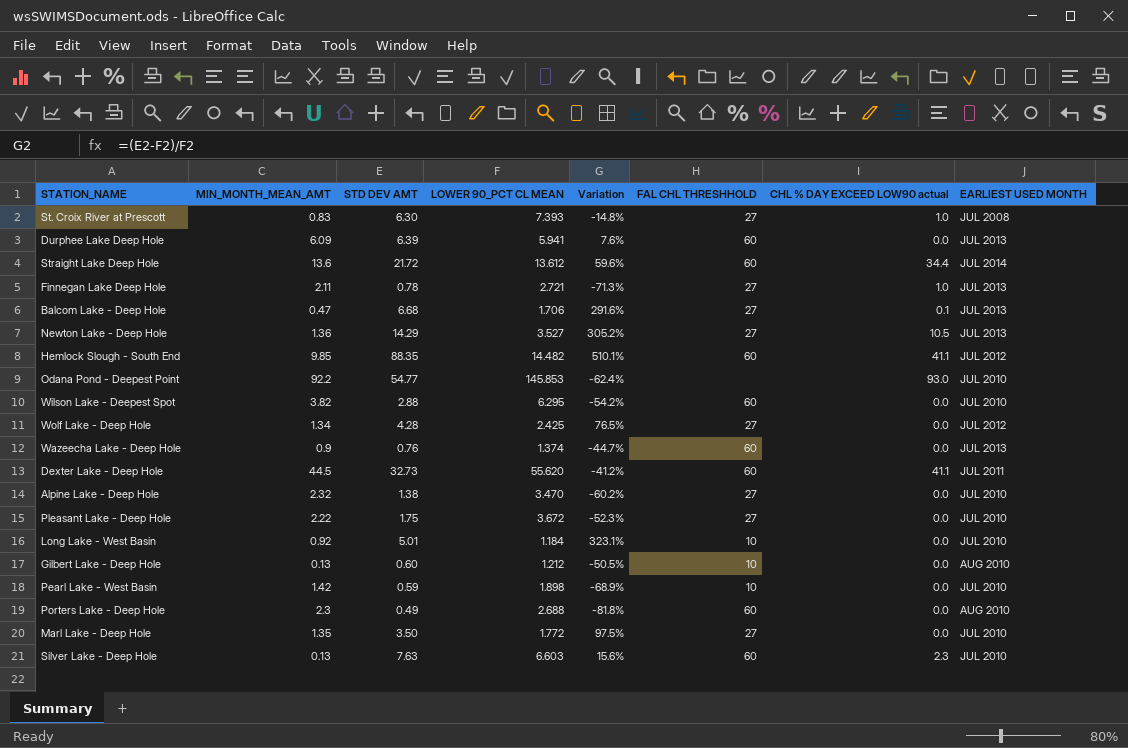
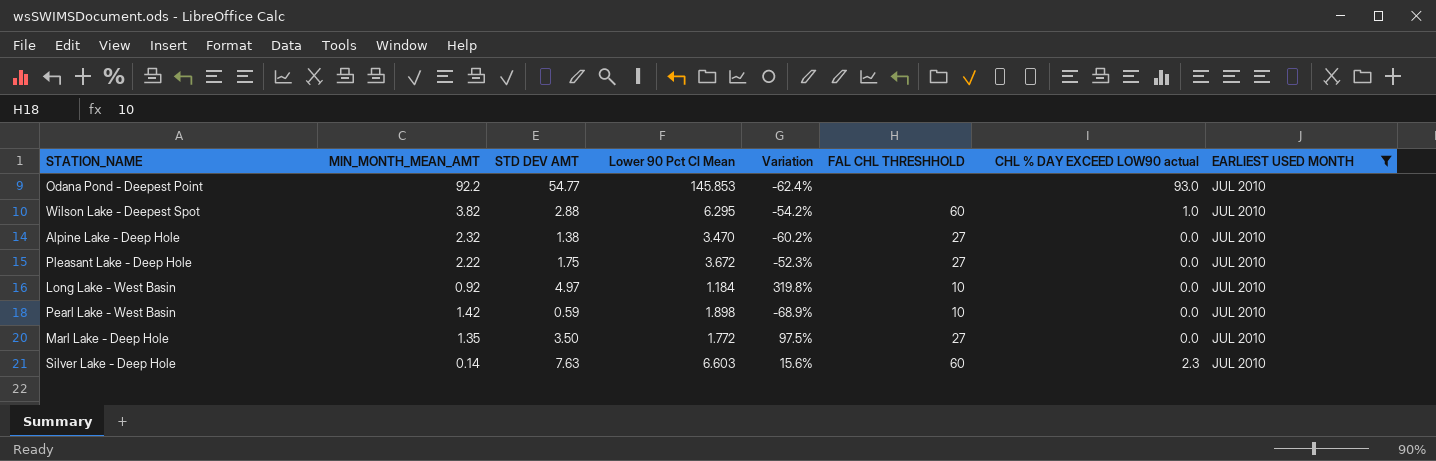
filter: none -> EARLIEST USED MONTH = JUL 2010
column name: LOWER 90_PCT CL MEAN -> Lower 90 Pct Cl Mean
Wilson Lake - Deepest Spot | CHL % DAY EXCEED LOW90 actual: 0.0 -> 1.0
Long Lake - West Basin | STD DEV AMT: 5.01 -> 4.97
Long Lake - West Basin | Variation: 323.1% -> 319.8%
Silver Lake - Deep Hole | MIN_MONTH_MEAN_AMT: 0.13 -> 0.14

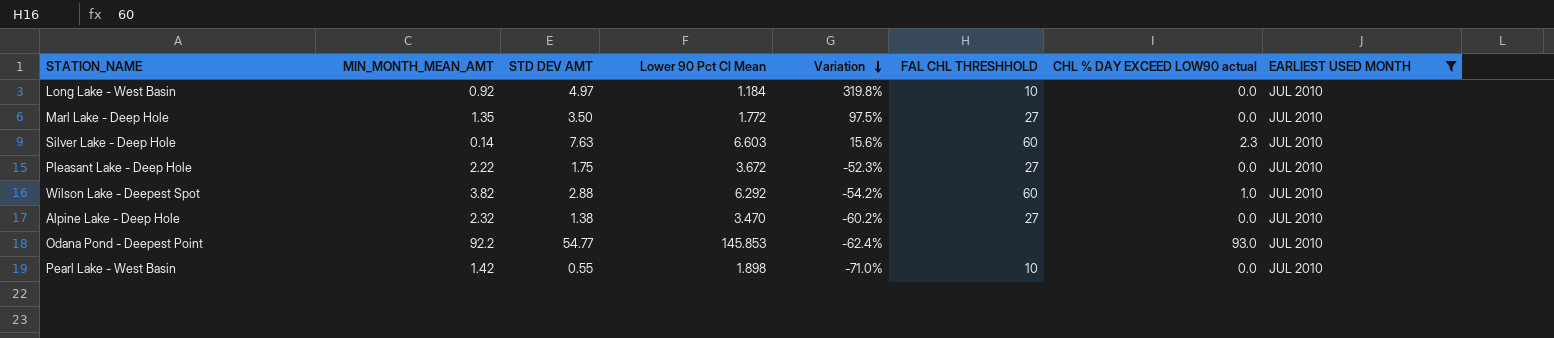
row order: none -> Variation descending
Wilson Lake - Deepest Spot | Lower 90 Pct Cl Mean: 6.295 -> 6.292
Pearl Lake - West Basin | STD DEV AMT: 0.59 -> 0.55
Pearl Lake - West Basin | Variation: -68.9% -> -71.0%

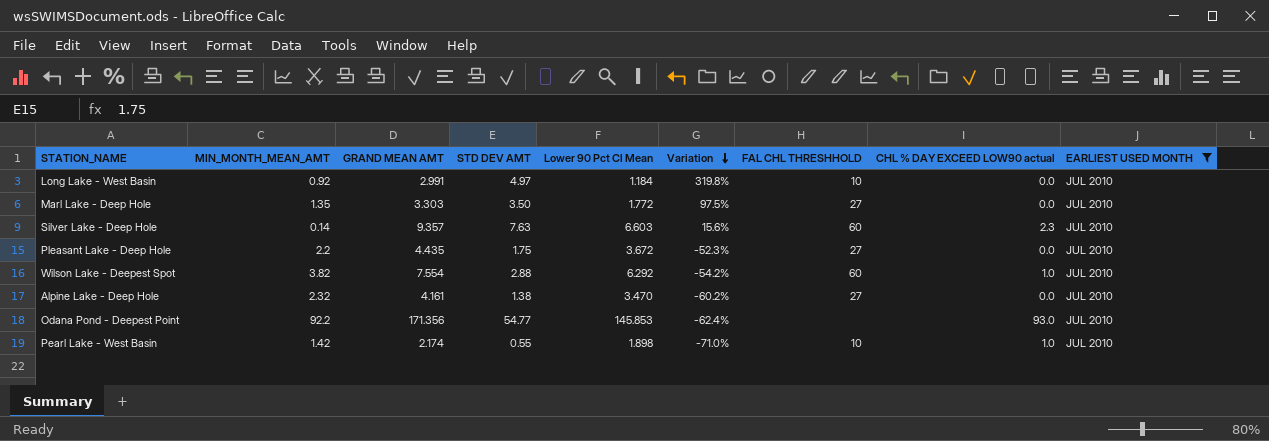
column GRAND MEAN AMT | position: none -> 3
Pleasant Lake - Deep Hole | MIN_MONTH_MEAN_AMT: 2.22 -> 2.2
Pearl Lake - West Basin | CHL % DAY EXCEED LOW90 actual: 0.0 -> 1.0

